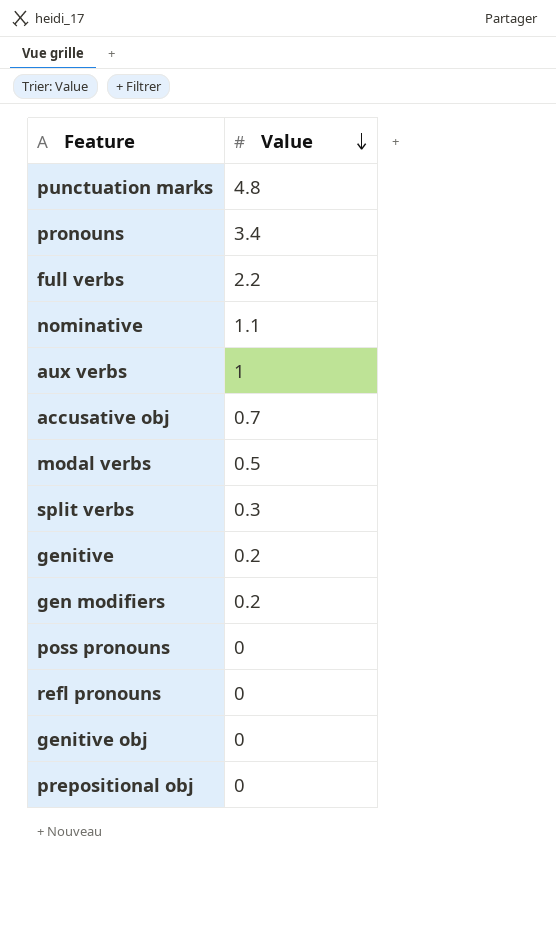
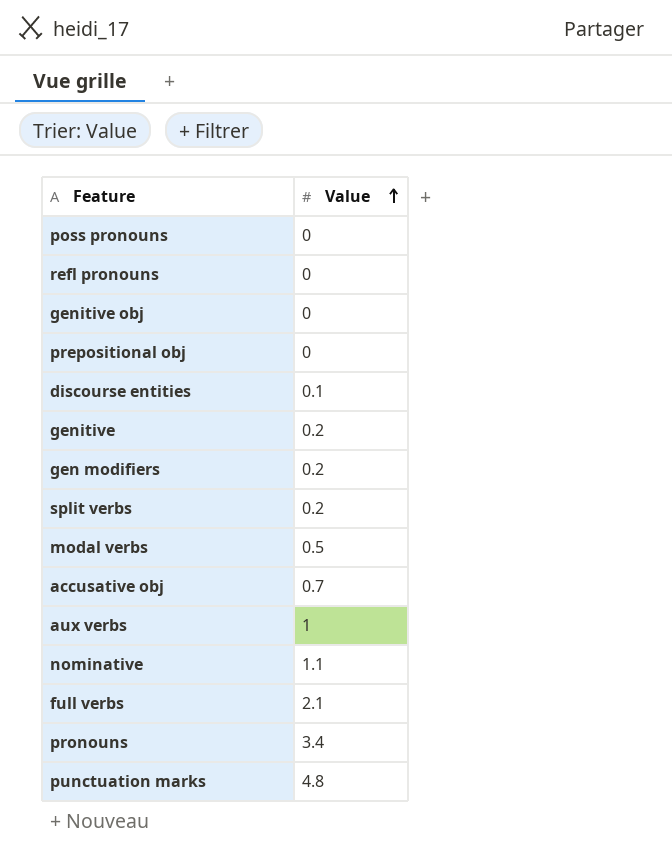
row order: Value descending -> Value ascending
row discourse entities: none -> 0.1
split verbs | Value: 0.3 -> 0.2
full verbs | Value: 2.2 -> 2.1

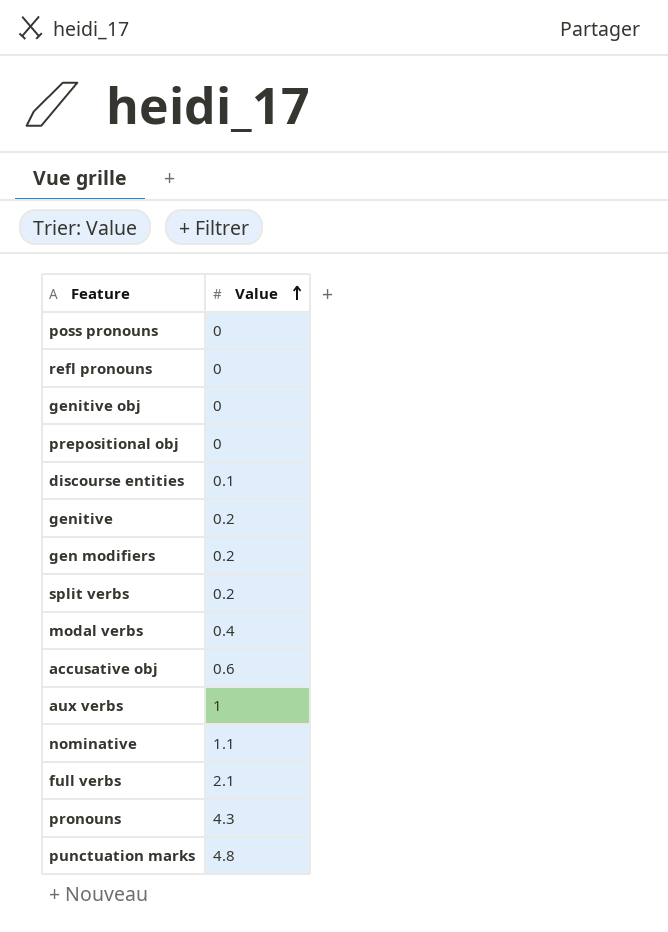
modal verbs | Value: 0.5 -> 0.4
accusative obj | Value: 0.7 -> 0.6
pronouns | Value: 3.4 -> 4.3

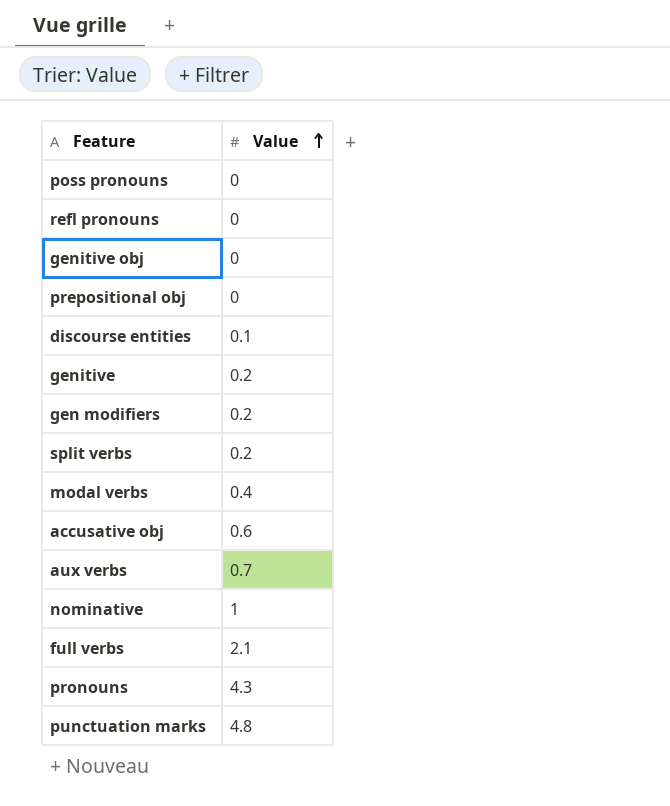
aux verbs | Value: 1 -> 0.7
nominative | Value: 1.1 -> 1

